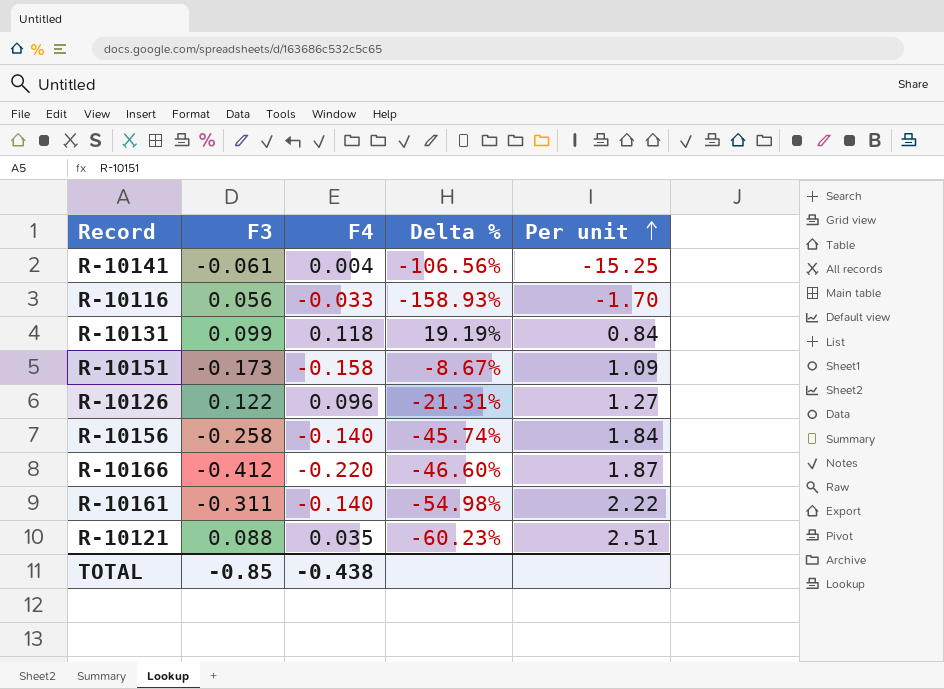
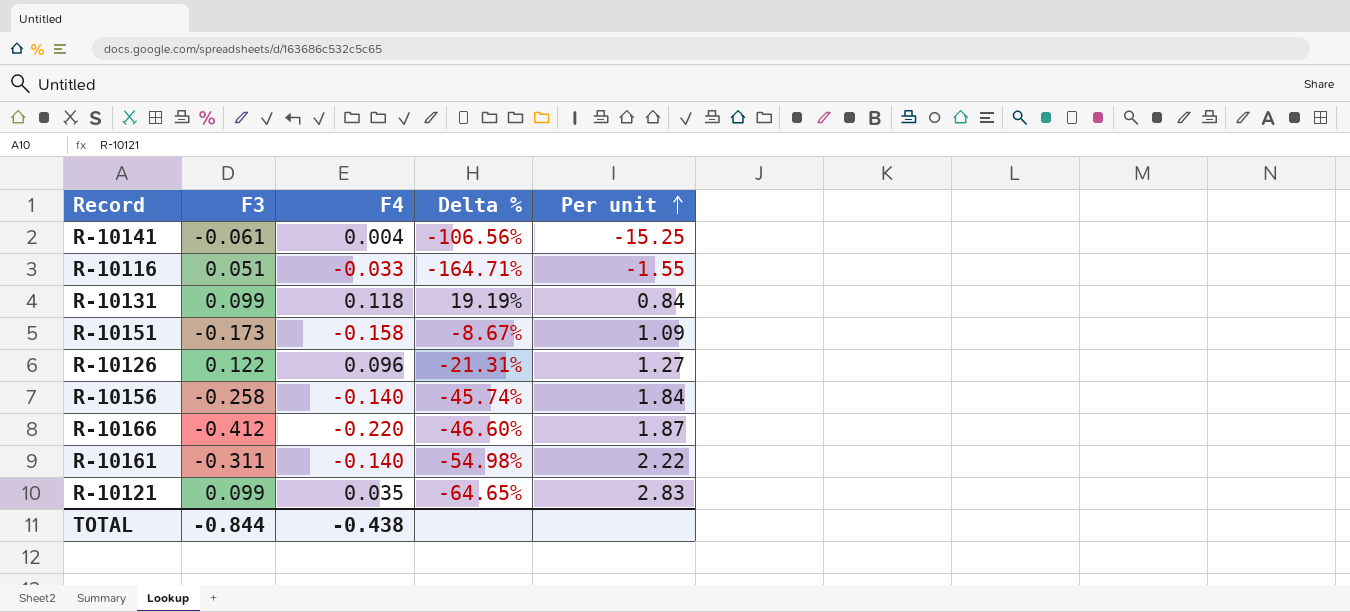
R-10116 | F3: 0.056 -> 0.051
R-10116 | Delta %: -158.93% -> -164.71%
R-10116 | Per unit: -1.70 -> -1.55
R-10121 | F3: 0.088 -> 0.099
R-10121 | Delta %: -60.23% -> -64.65%
R-10121 | Per unit: 2.51 -> 2.83
TOTAL | F3: -0.85 -> -0.844

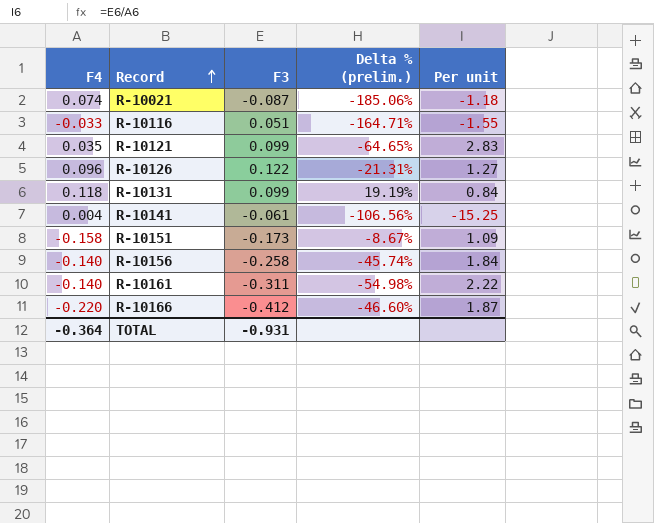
row order: Per unit ascending -> Record ascending
column F4 | position: 3 -> 1
column name: Delta % -> Delta % (prelim.)
row R-10021: none -> 0.074 | -0.087 | -185.06% | -1.18
TOTAL | F4: -0.438 -> -0.364
TOTAL | F3: -0.844 -> -0.931

